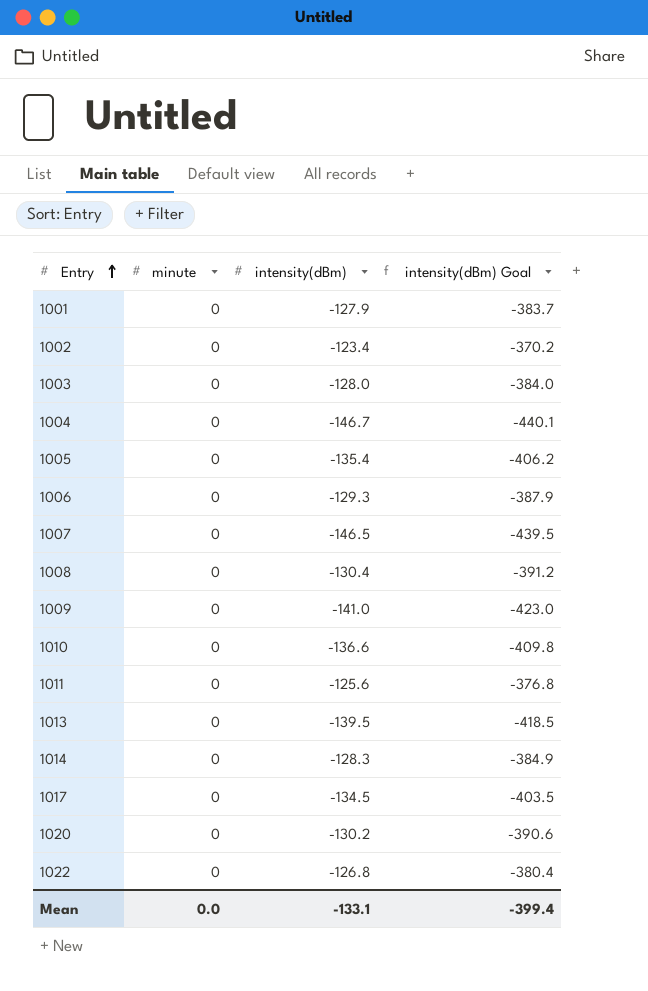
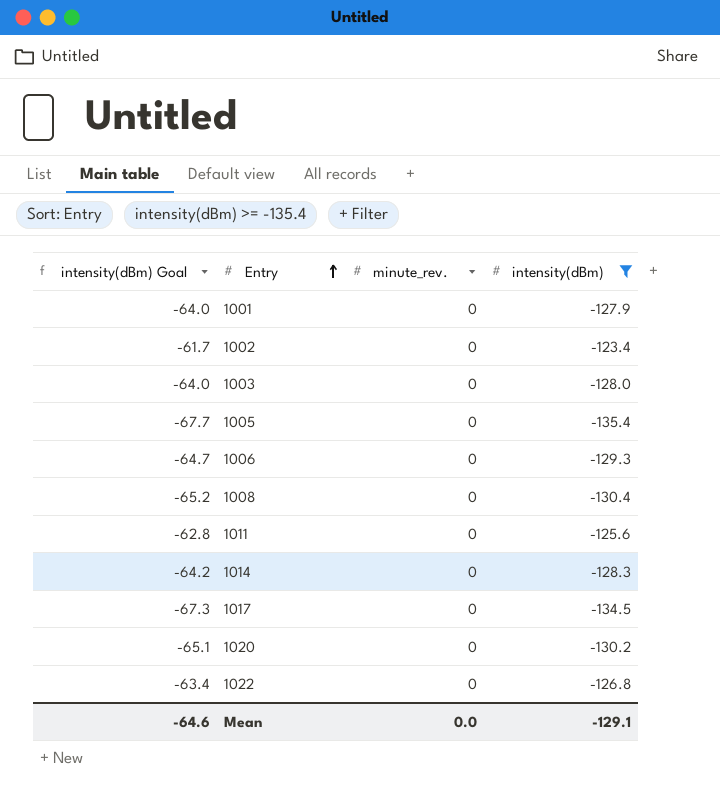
filter: none -> intensity(dBm) >= -135.4
column intensity(dBm) Goal | formula: [intensity(dBm)] * 3 -> [intensity(dBm)] * 0.5
column intensity(dBm) Goal | position: 4 -> 1
column name: minute -> minute_rev.
Mean | intensity(dBm) Goal: -399.4 -> -64.6
Mean | intensity(dBm): -133.1 -> -129.1

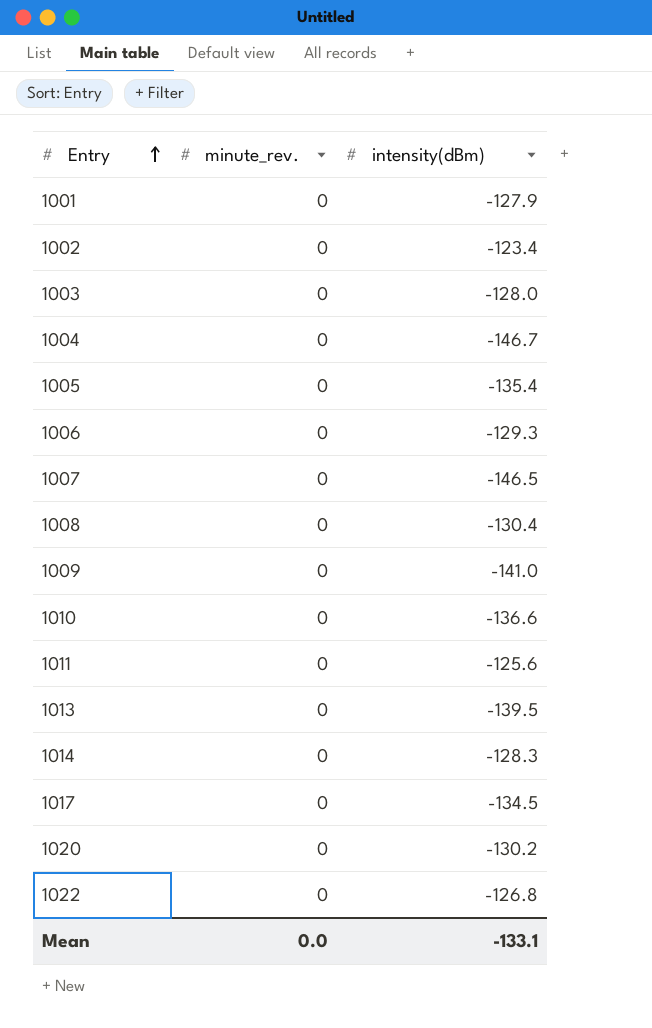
filter: intensity(dBm) >= -135.4 -> none
column intensity(dBm) Goal | formula: [intensity(dBm)] * 0.5 -> none
Mean | intensity(dBm): -129.1 -> -133.1

